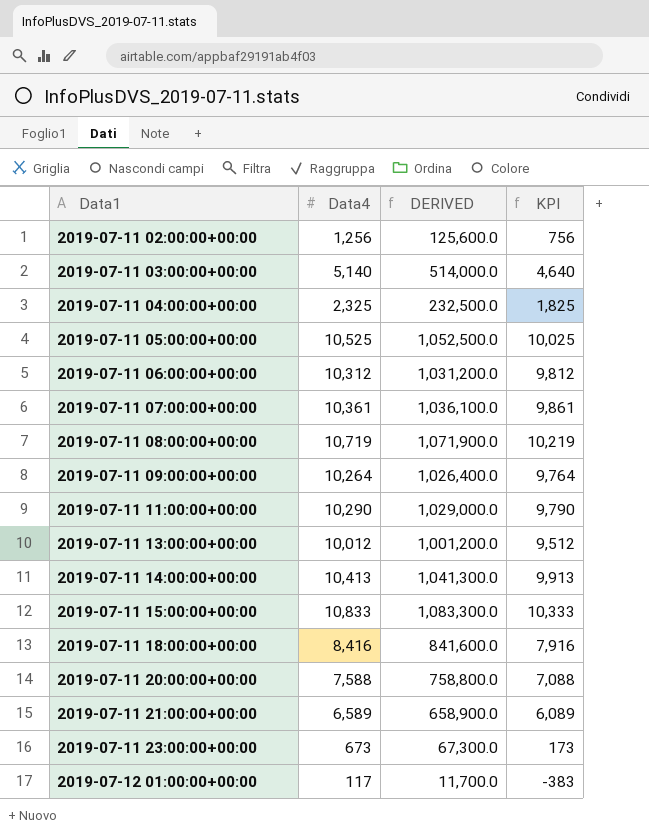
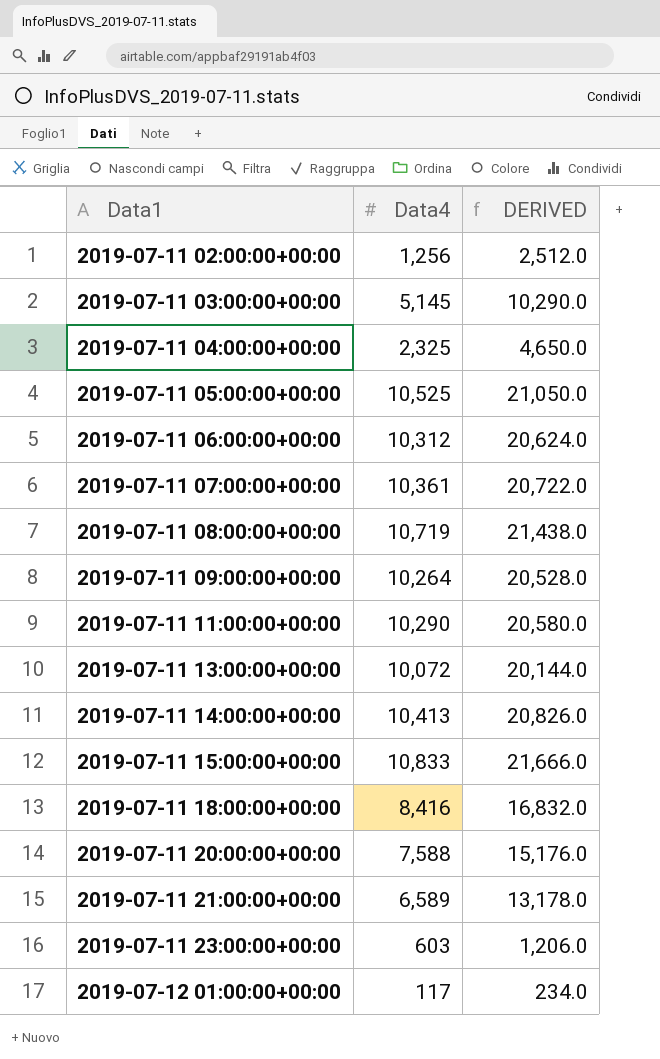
column KPI | formula: [Data4] - 500 -> none
column DERIVED | formula: [Data4] * 100 -> [Data4] * 2
2019-07-11 03:00:00+00:00 | Data4: 5,140 -> 5,145
2019-07-11 13:00:00+00:00 | Data4: 10,012 -> 10,072
2019-07-11 23:00:00+00:00 | Data4: 673 -> 603

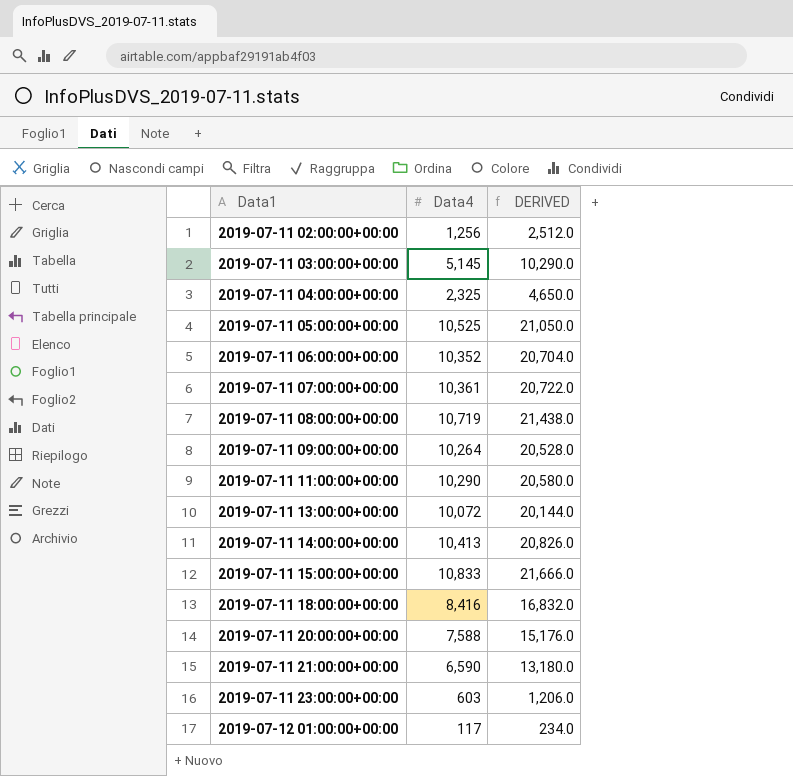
2019-07-11 06:00:00+00:00 | Data4: 10,312 -> 10,352
2019-07-11 06:00:00+00:00 | DERIVED: 20,624.0 -> 20,704.0
2019-07-11 21:00:00+00:00 | Data4: 6,589 -> 6,590
2019-07-11 21:00:00+00:00 | DERIVED: 13,178.0 -> 13,180.0

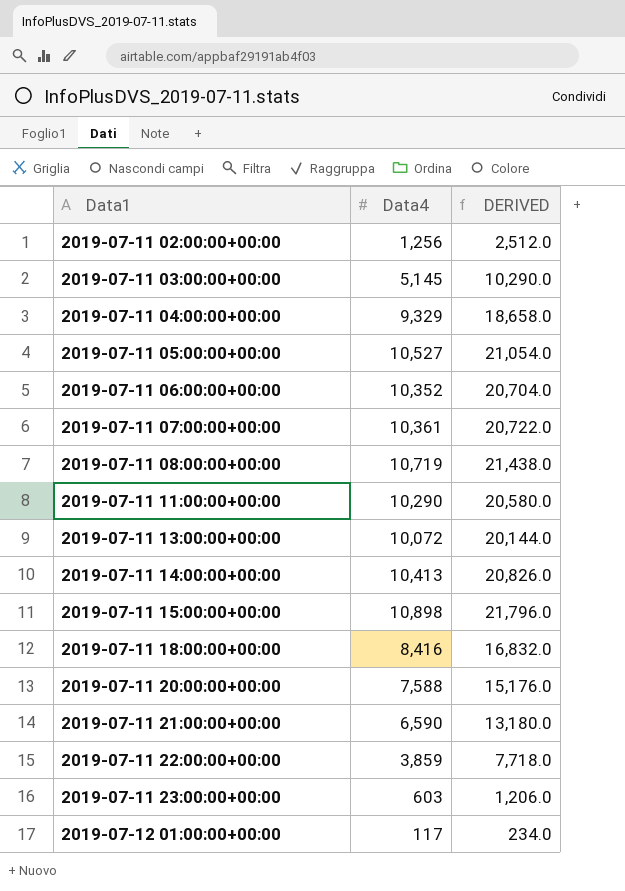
row 2019-07-11 09:00:00+00:00: 10,264 | 20,528.0 -> none
2019-07-11 04:00:00+00:00 | Data4: 2,325 -> 9,329
2019-07-11 04:00:00+00:00 | DERIVED: 4,650.0 -> 18,658.0
2019-07-11 05:00:00+00:00 | Data4: 10,525 -> 10,527
2019-07-11 05:00:00+00:00 | DERIVED: 21,050.0 -> 21,054.0
2019-07-11 15:00:00+00:00 | Data4: 10,833 -> 10,898
2019-07-11 15:00:00+00:00 | DERIVED: 21,666.0 -> 21,796.0
row 2019-07-11 22:00:00+00:00: none -> 3,859 | 7,718.0

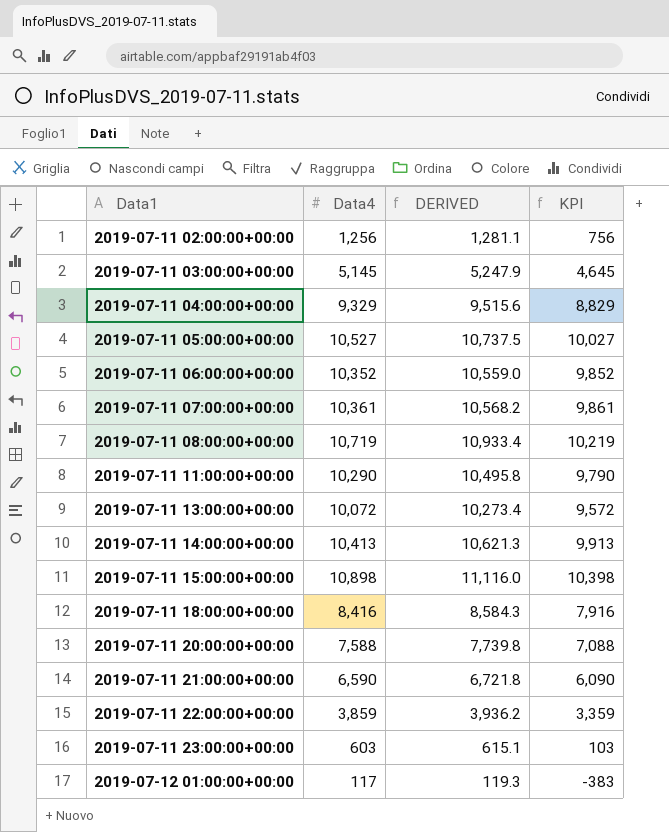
column DERIVED | formula: [Data4] * 2 -> [Data4] * 1.02
column KPI | formula: none -> [Data4] - 500

